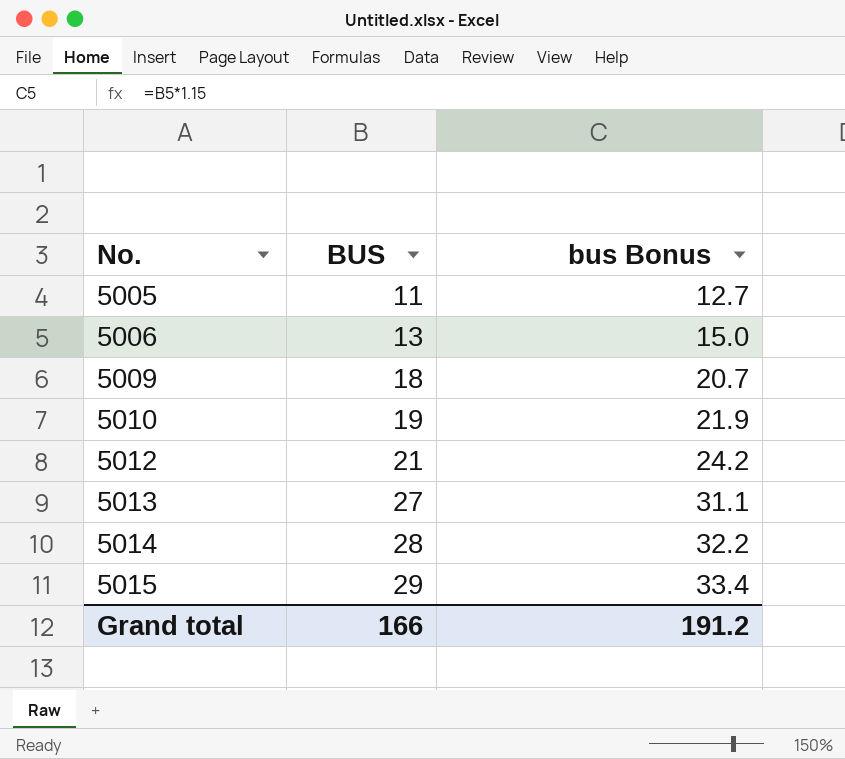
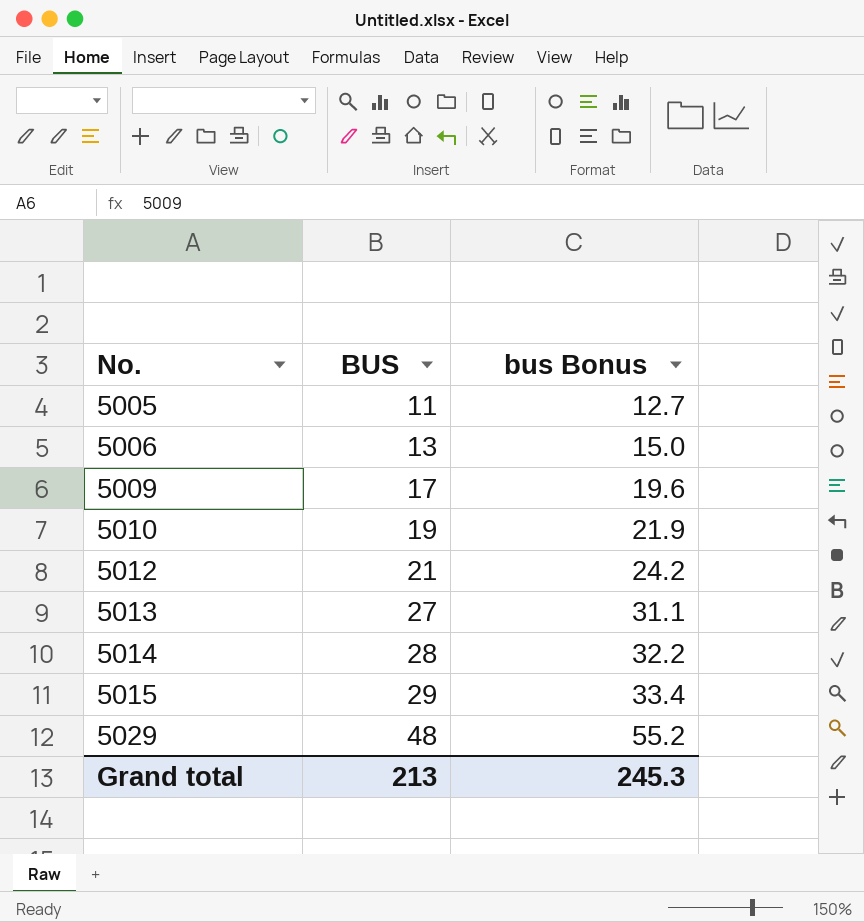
5009 | BUS: 18 -> 17
5009 | bus Bonus: 20.7 -> 19.6
row 5029: none -> 48 | 55.2
Grand total | BUS: 166 -> 213
Grand total | bus Bonus: 191.2 -> 245.3

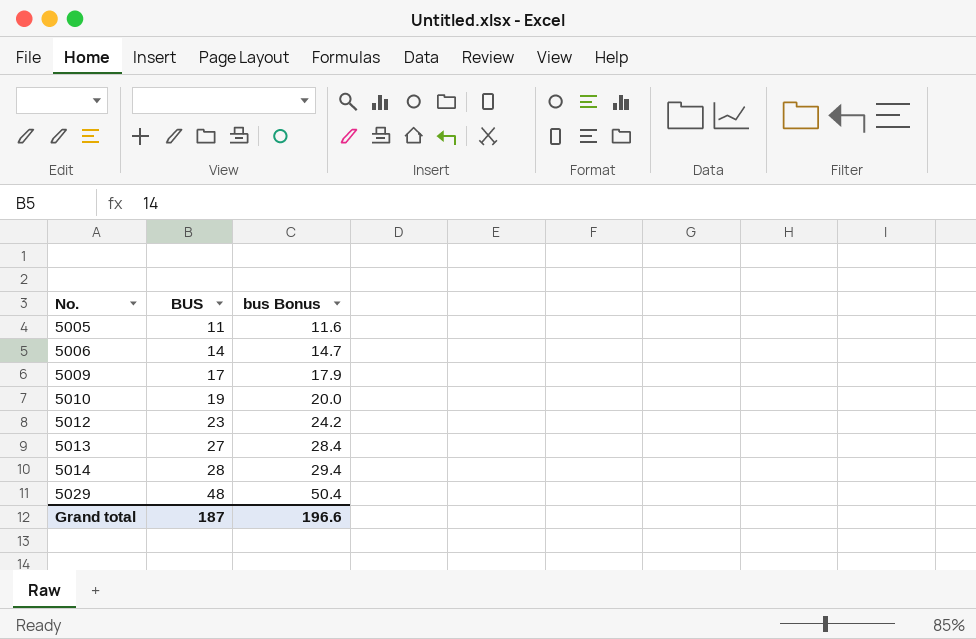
column bus Bonus | formula: [BUS] * 1.15 -> [BUS] * 1.05
row 5015: 29 | 33.4 -> none
5006 | BUS: 13 -> 14
5012 | BUS: 21 -> 23
Grand total | BUS: 213 -> 187
Grand total | bus Bonus: 245.3 -> 196.6

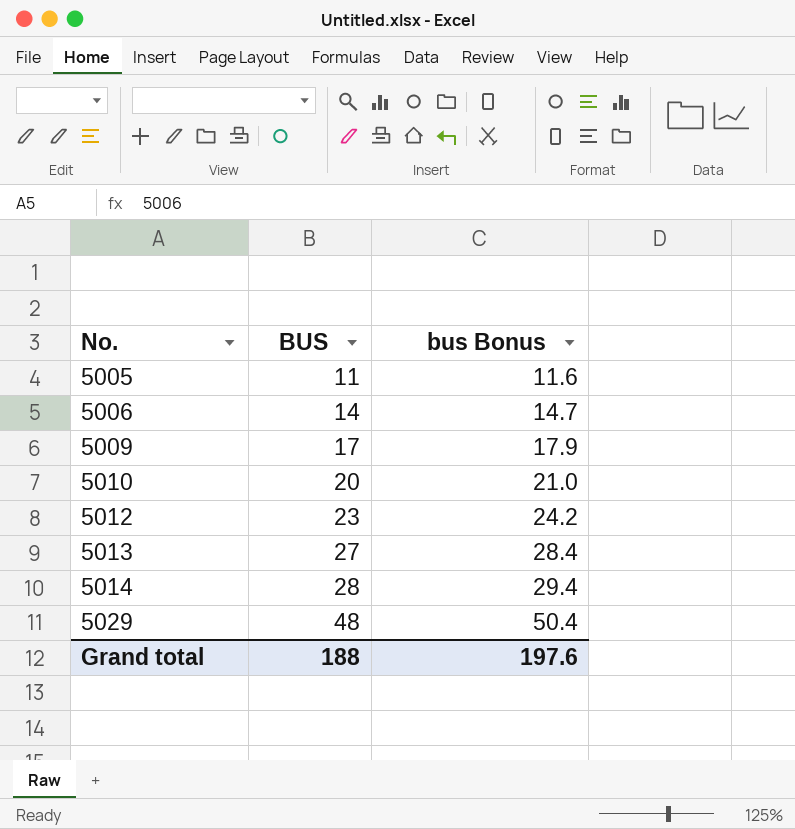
5010 | BUS: 19 -> 20
5010 | bus Bonus: 20.0 -> 21.0
Grand total | BUS: 187 -> 188
Grand total | bus Bonus: 196.6 -> 197.6

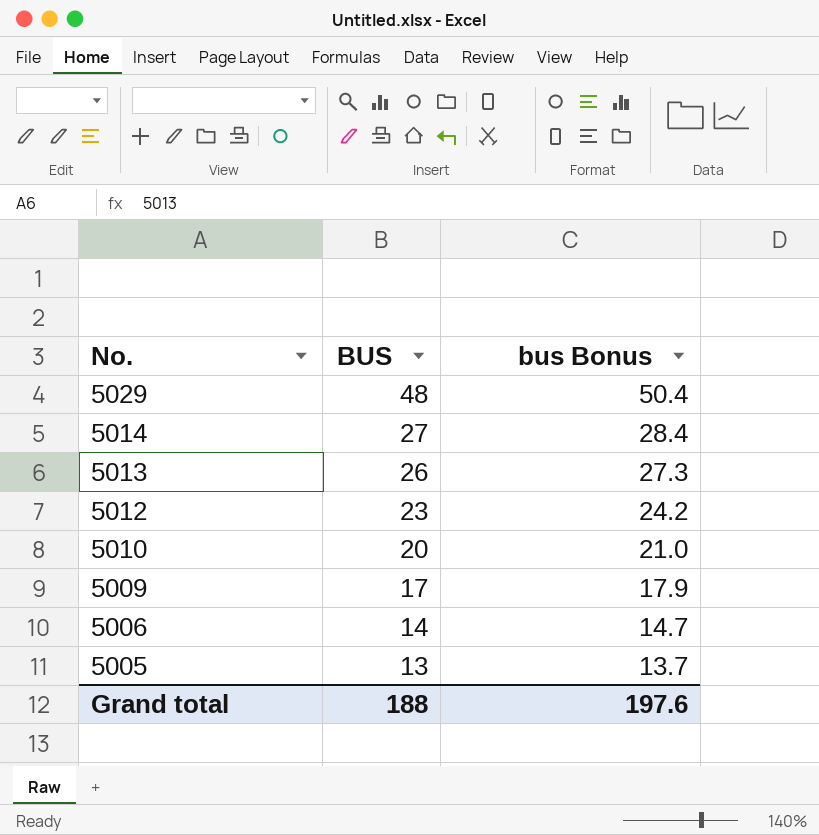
row order: No. ascending -> No. descending
5014 | BUS: 28 -> 27
5014 | bus Bonus: 29.4 -> 28.4
5013 | BUS: 27 -> 26
5013 | bus Bonus: 28.4 -> 27.3
5005 | BUS: 11 -> 13
5005 | bus Bonus: 11.6 -> 13.7

